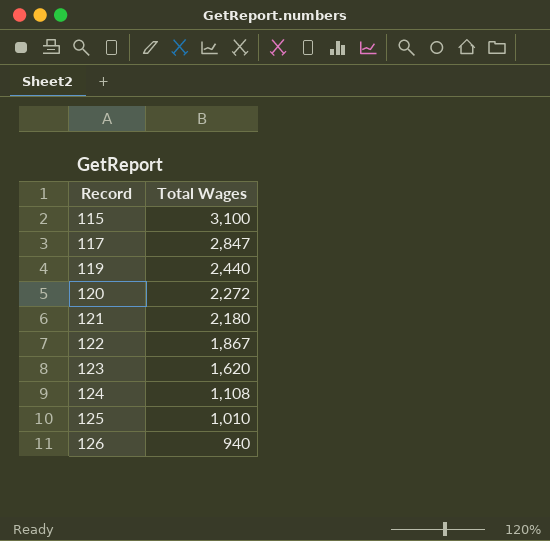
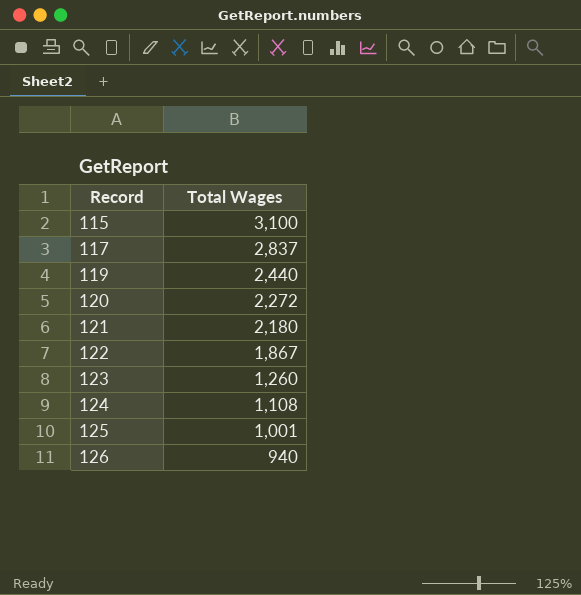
117 | Total Wages: 2,847 -> 2,837
123 | Total Wages: 1,620 -> 1,260
125 | Total Wages: 1,010 -> 1,001

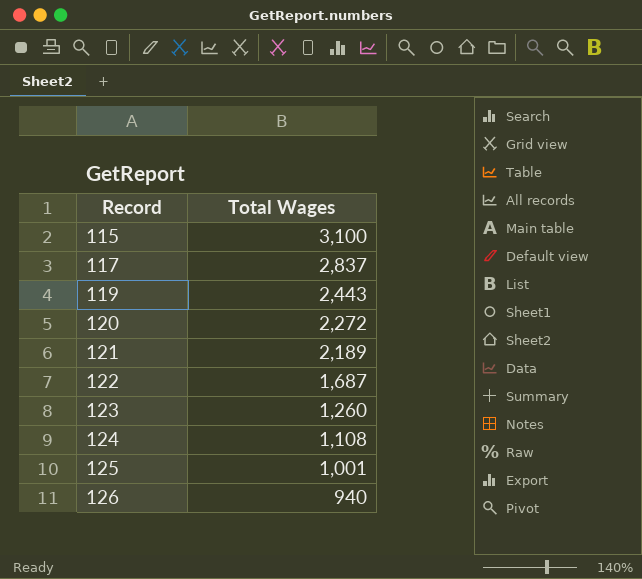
119 | Total Wages: 2,440 -> 2,443
121 | Total Wages: 2,180 -> 2,189
122 | Total Wages: 1,867 -> 1,687

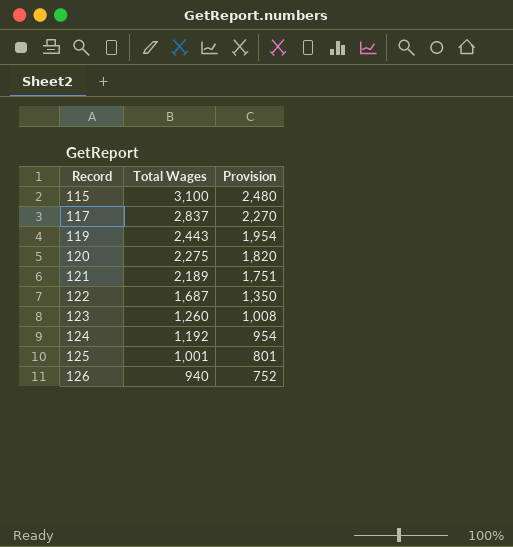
column Provision | formula: none -> [Total Wages] * 0.8
120 | Total Wages: 2,272 -> 2,275
124 | Total Wages: 1,108 -> 1,192

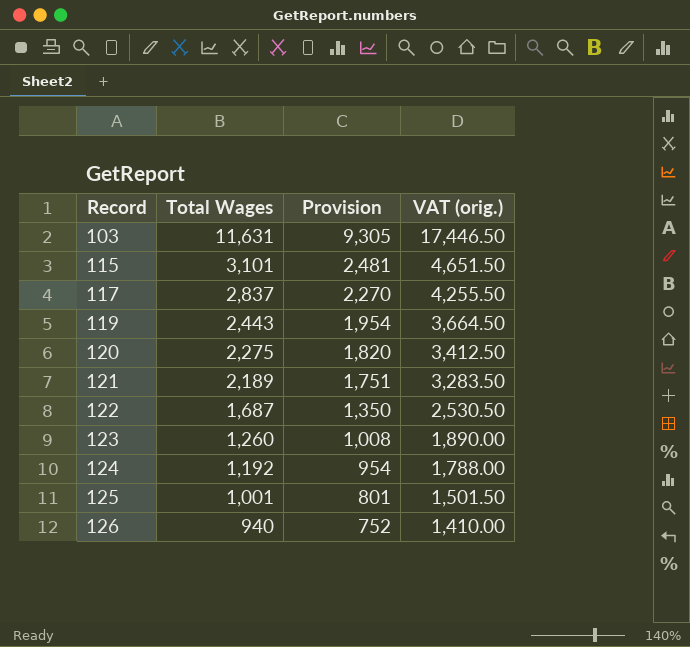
column VAT (orig.) | formula: none -> [Total Wages] * 1.5
row 103: none -> 11,631 | 9,305 | 17,446.50
115 | Total Wages: 3,100 -> 3,101
115 | Provision: 2,480 -> 2,481

